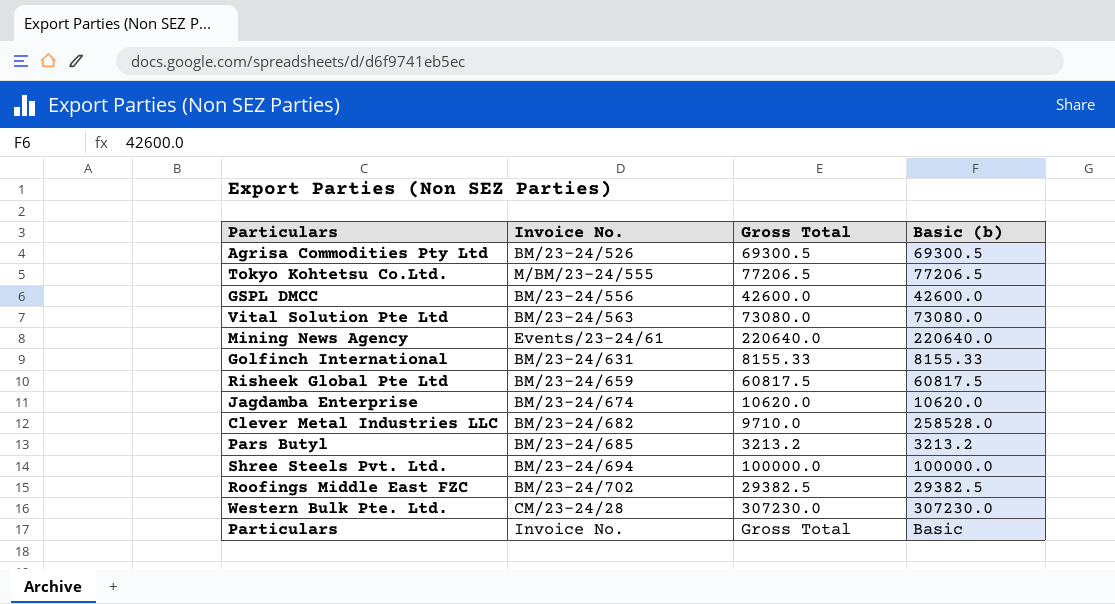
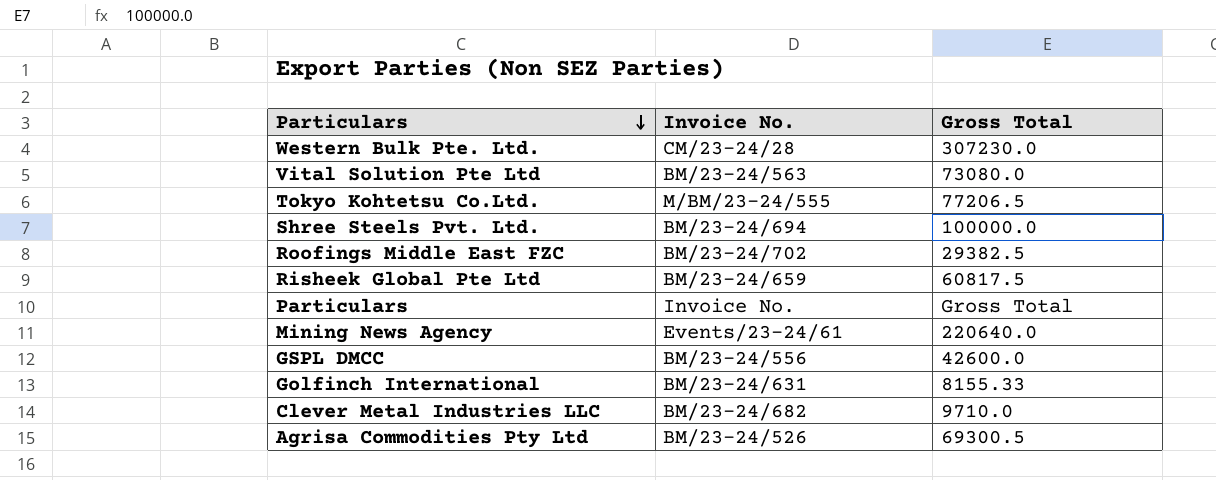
row order: none -> Particulars descending
column Basic (b) | position: 4 -> none
row Jagdamba Enterprise: BM/23-24/674 | 10620.0 | 10620.0 -> none
row Pars Butyl: BM/23-24/685 | 3213.2 | 3213.2 -> none

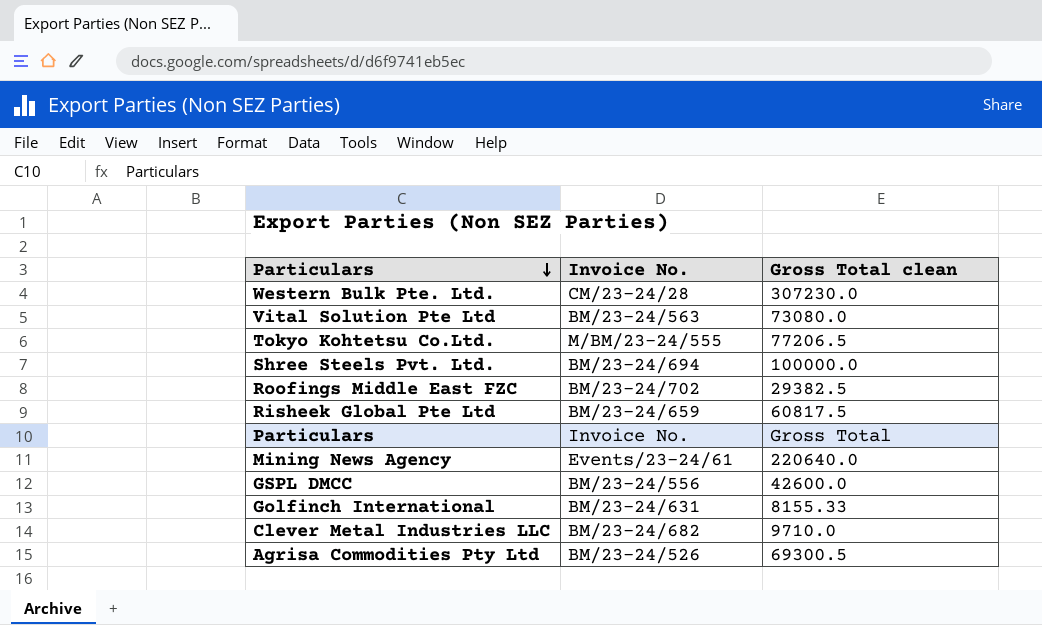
column name: Gross Total -> Gross Total clean

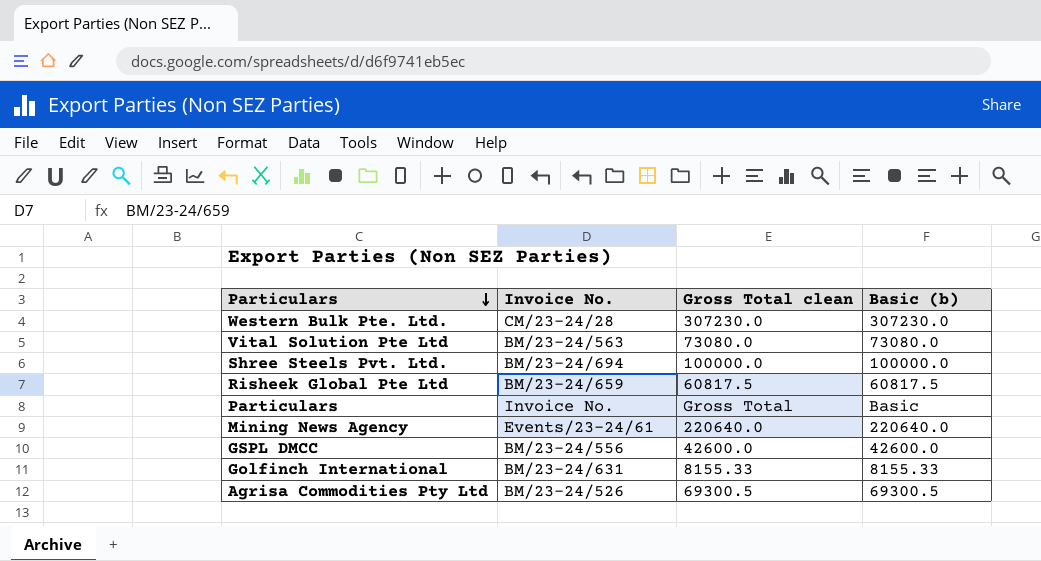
column Basic (b) | position: none -> 4
row Tokyo Kohtetsu Co.Ltd.: M/BM/23-24/555 | 77206.5 -> none
row Roofings Middle East FZC: BM/23-24/702 | 29382.5 -> none
row Clever Metal Industries LLC: BM/23-24/682 | 9710.0 -> none

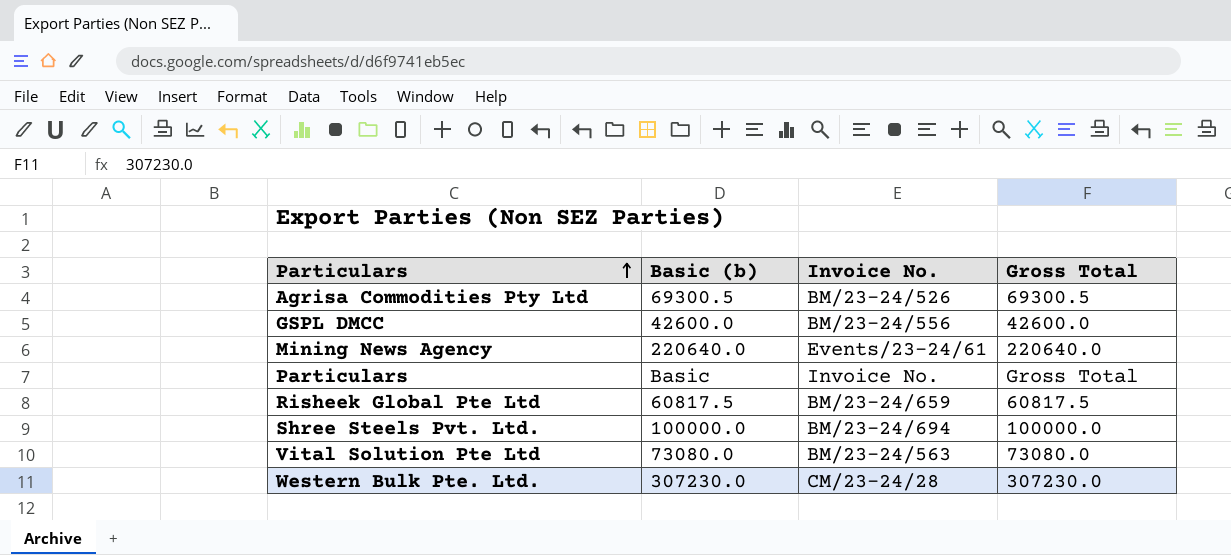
row order: Particulars descending -> Particulars ascending
column Basic (b) | position: 4 -> 2
column name: Gross Total clean -> Gross Total
row Golfinch International: BM/23-24/631 | 8155.33 | 8155.33 -> none

